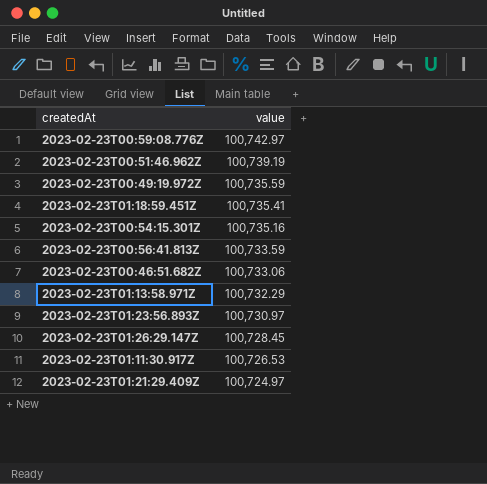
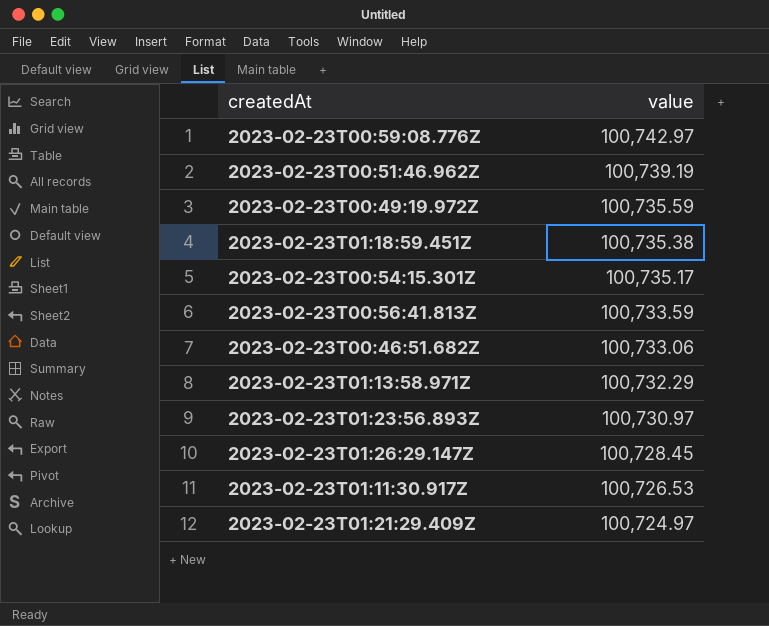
2023-02-23T01:18:59.451Z | value: 100,735.41 -> 100,735.38
2023-02-23T00:54:15.301Z | value: 100,735.16 -> 100,735.17

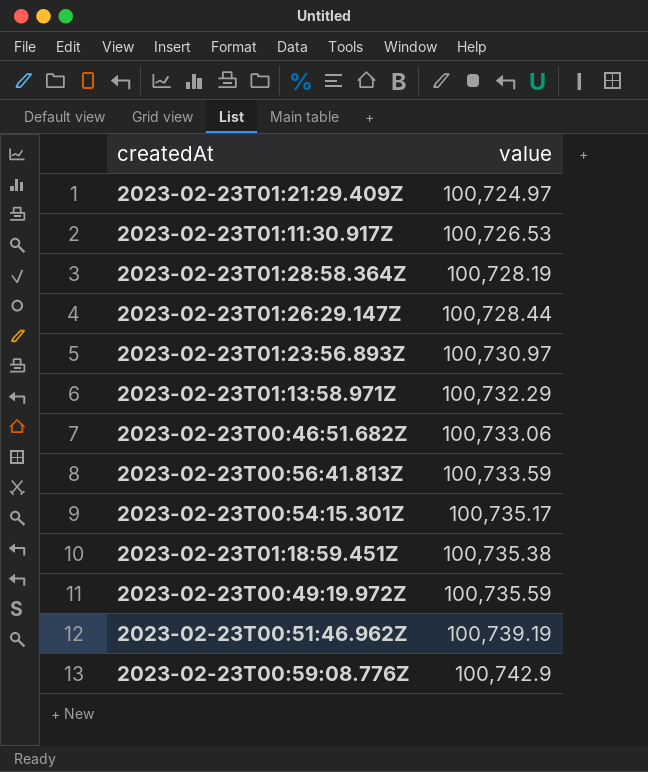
row order: value descending -> value ascending
row 2023-02-23T01:28:58.364Z: none -> 100,728.19
2023-02-23T01:26:29.147Z | value: 100,728.45 -> 100,728.44
2023-02-23T00:59:08.776Z | value: 100,742.97 -> 100,742.9

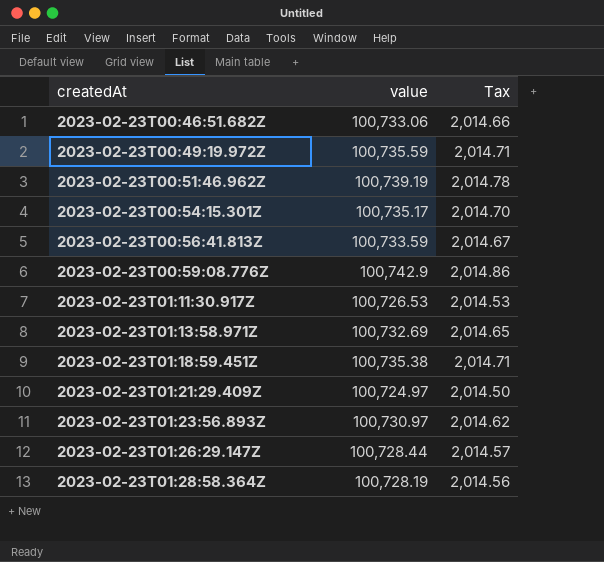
row order: value ascending -> createdAt ascending
column Tax | formula: none -> [value] * 0.02
2023-02-23T01:13:58.971Z | value: 100,732.29 -> 100,732.69

